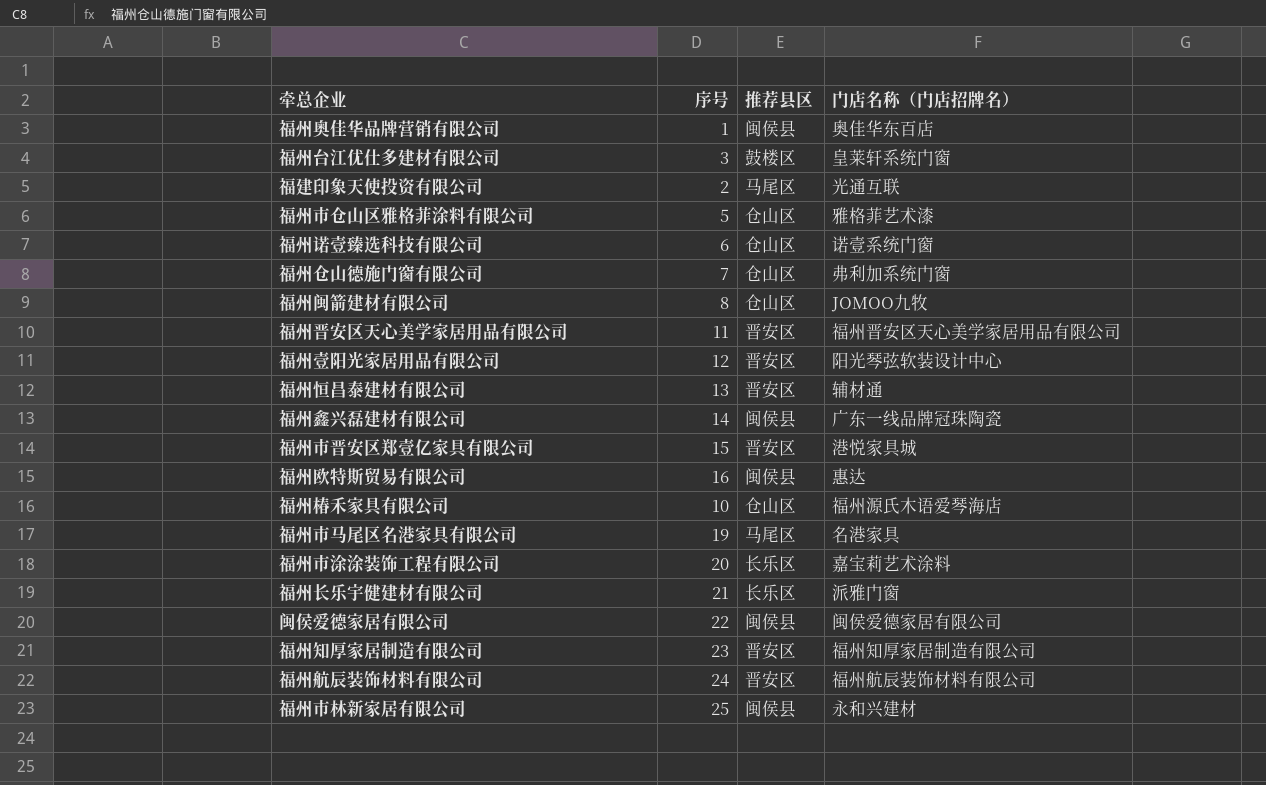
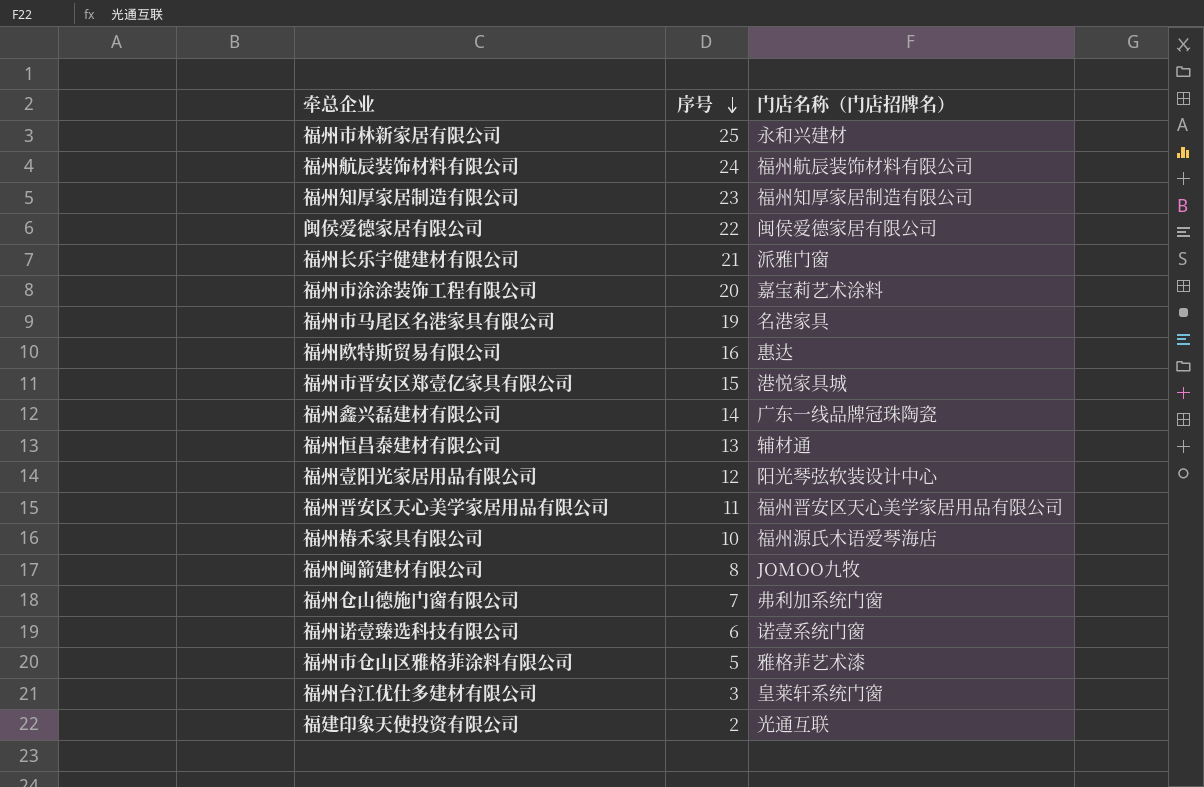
row order: none -> 序号 descending
column 推荐县区 | position: 3 -> none
row 福州奥佳华品牌营销有限公司: 1 | 闽侯县 | 奥佳华东百店 -> none

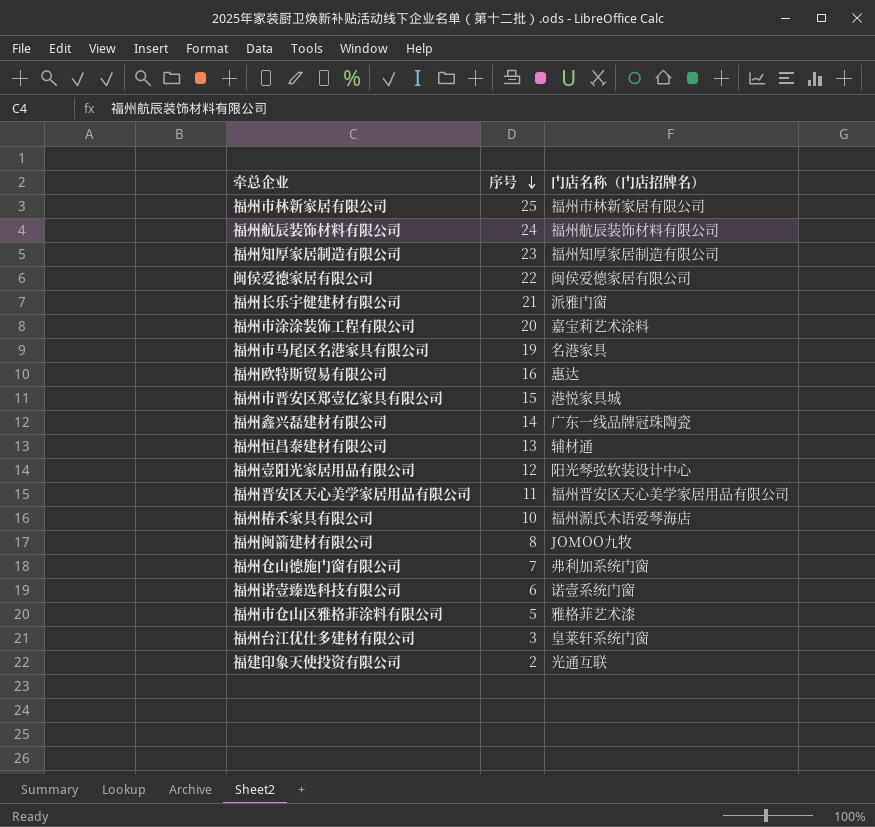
福州市林新家居有限公司 | 门店名称（门店招牌名）: 永和兴建材 -> 福州市林新家居有限公司

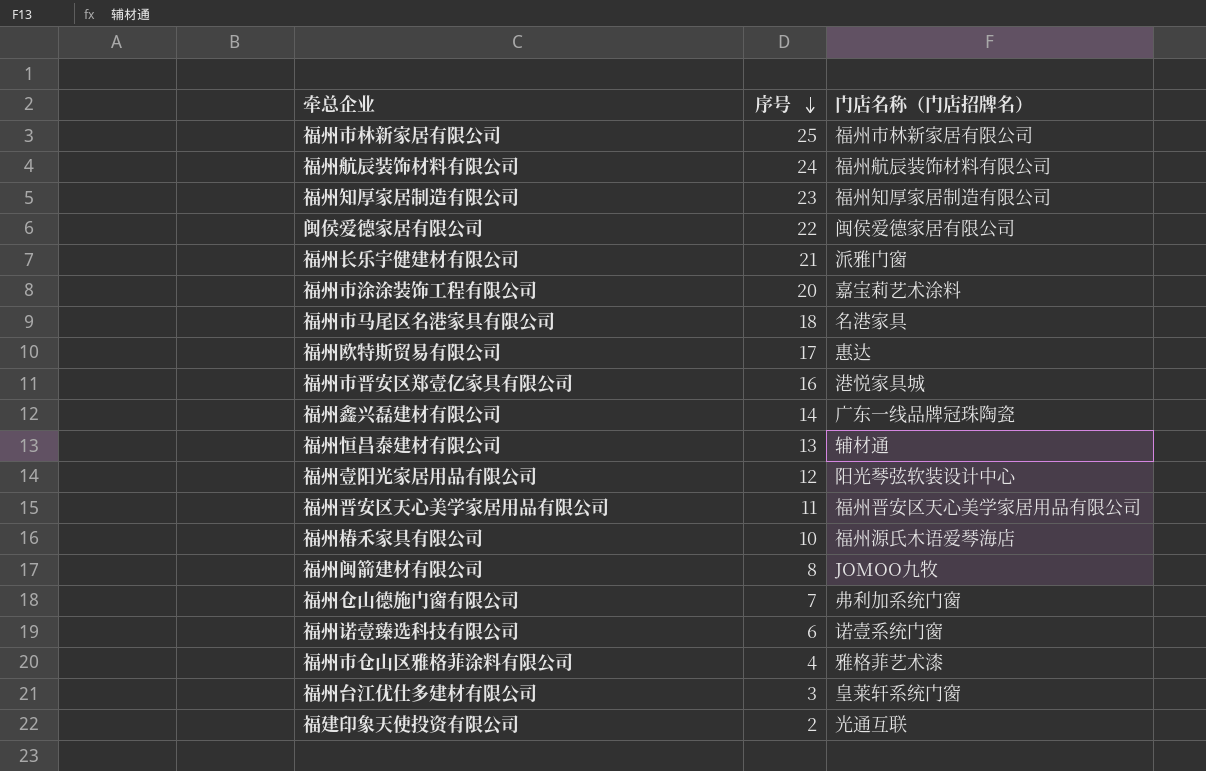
福州市马尾区名港家具有限公司 | 序号: 19 -> 18
福州欧特斯贸易有限公司 | 序号: 16 -> 17
福州市晋安区郑壹亿家具有限公司 | 序号: 15 -> 16
福州市仓山区雅格菲涂料有限公司 | 序号: 5 -> 4

